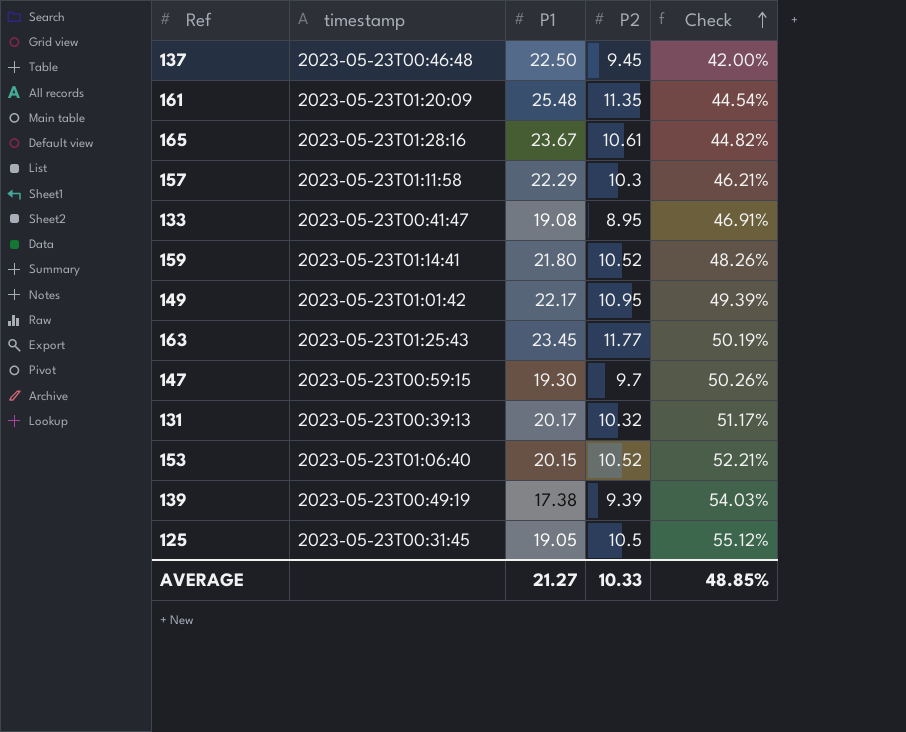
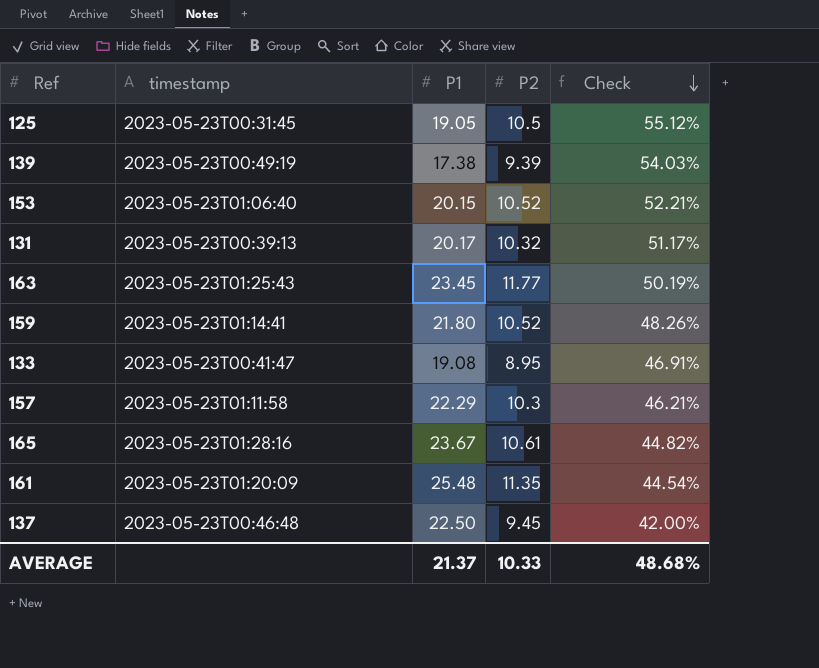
row order: Check ascending -> Check descending
row 149: 2023-05-23T01:01:42 | 22.17 | 10.95 | 49.39% -> none
row 147: 2023-05-23T00:59:15 | 19.30 | 9.7 | 50.26% -> none
AVERAGE | P1: 21.27 -> 21.37
AVERAGE | Check: 48.85% -> 48.68%

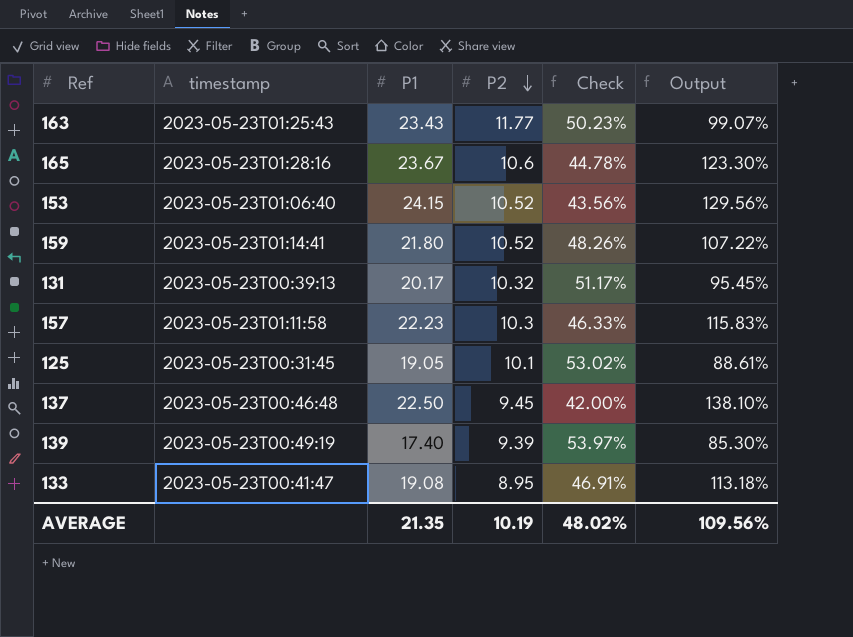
row order: Check descending -> P2 descending
column Output | formula: none -> ([P1] - [P2]) / [P2]
row 161: 2023-05-23T01:20:09 | 25.48 | 11.35 | 44.54% -> none
163 | P1: 23.45 -> 23.43
163 | Check: 50.19% -> 50.23%
165 | P2: 10.61 -> 10.6
165 | Check: 44.82% -> 44.78%
153 | P1: 20.15 -> 24.15
153 | Check: 52.21% -> 43.56%
157 | P1: 22.29 -> 22.23
157 | Check: 46.21% -> 46.33%
125 | P2: 10.5 -> 10.1
125 | Check: 55.12% -> 53.02%
139 | P1: 17.38 -> 17.40
139 | Check: 54.03% -> 53.97%
AVERAGE | P1: 21.37 -> 21.35
AVERAGE | P2: 10.33 -> 10.19
AVERAGE | Check: 48.68% -> 48.02%

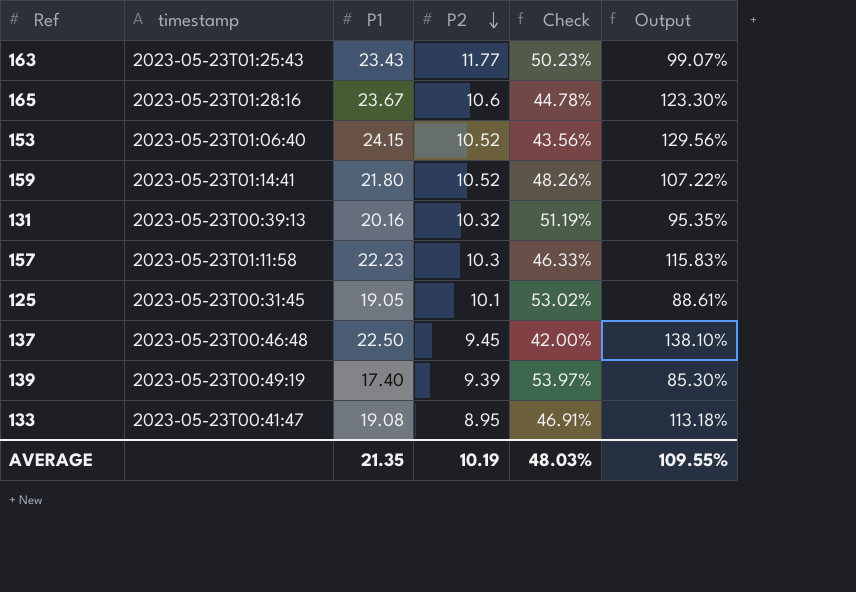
131 | P1: 20.17 -> 20.16
131 | Check: 51.17% -> 51.19%
131 | Output: 95.45% -> 95.35%
AVERAGE | Check: 48.02% -> 48.03%
AVERAGE | Output: 109.56% -> 109.55%

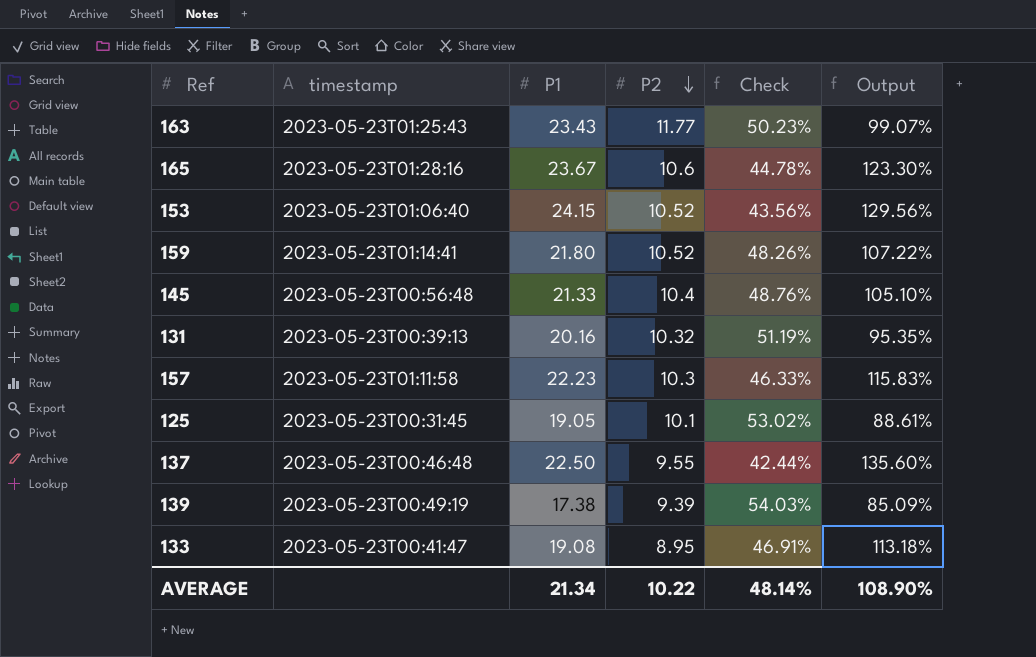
row 145: none -> 2023-05-23T00:56:48 | 21.33 | 10.4 | 48.76% | 105.10%
137 | P2: 9.45 -> 9.55
137 | Check: 42.00% -> 42.44%
137 | Output: 138.10% -> 135.60%
139 | P1: 17.40 -> 17.38
139 | Check: 53.97% -> 54.03%
139 | Output: 85.30% -> 85.09%
AVERAGE | P1: 21.35 -> 21.34
AVERAGE | P2: 10.19 -> 10.22
AVERAGE | Check: 48.03% -> 48.14%
AVERAGE | Output: 109.55% -> 108.90%

